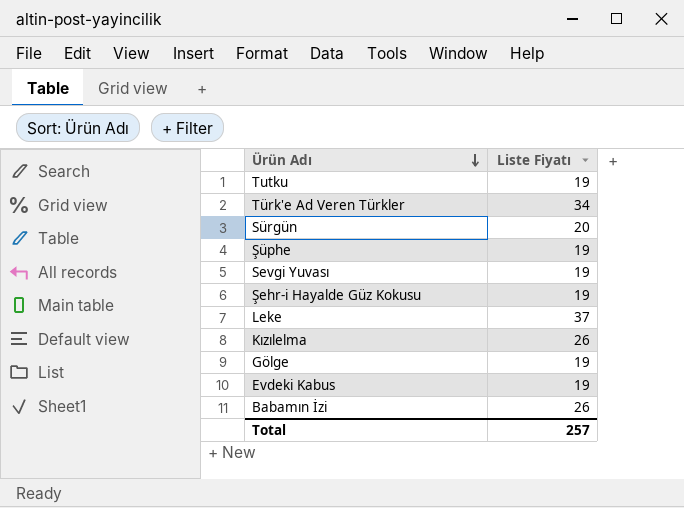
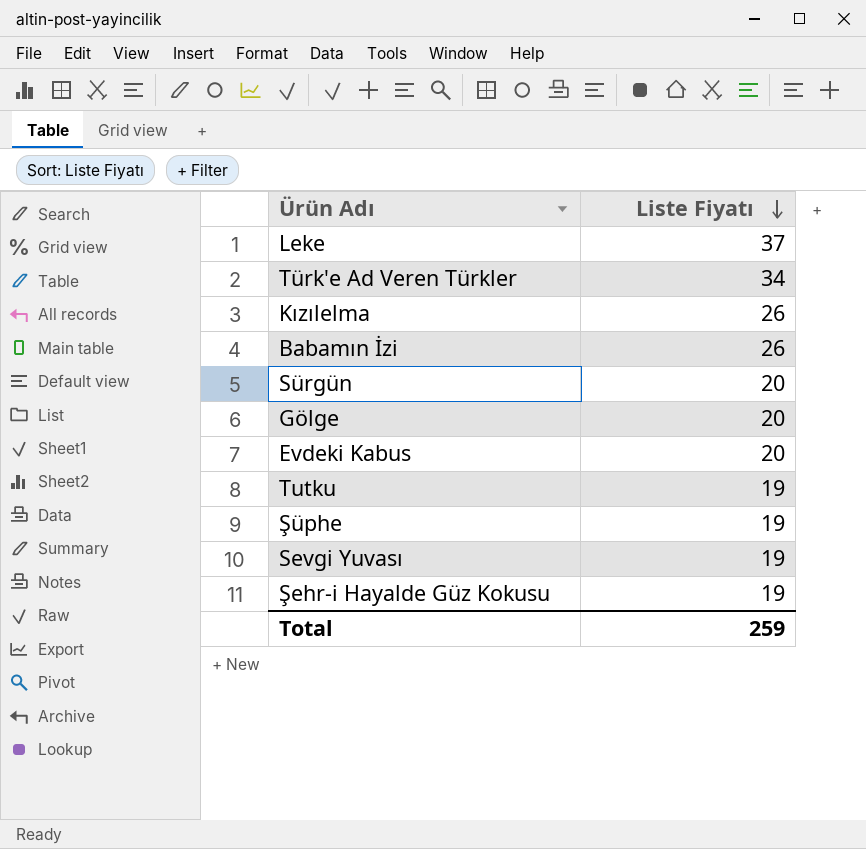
row order: Ürün Adı descending -> Liste Fiyatı descending
Gölge | Liste Fiyatı: 19 -> 20
Evdeki Kabus | Liste Fiyatı: 19 -> 20
Total | Liste Fiyatı: 257 -> 259

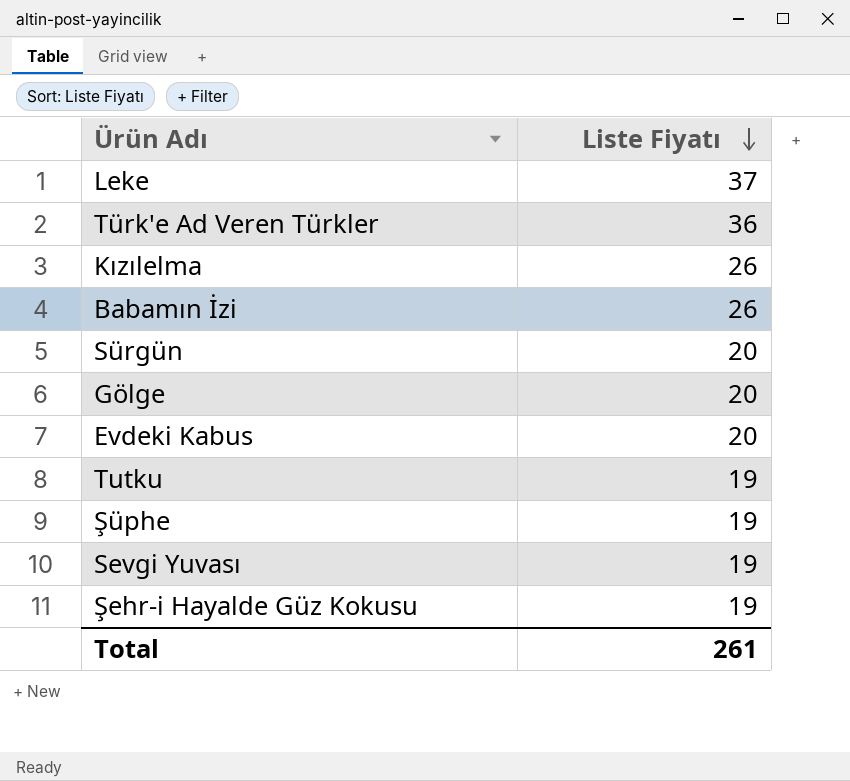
Türk'e Ad Veren Türkler | Liste Fiyatı: 34 -> 36
Total | Liste Fiyatı: 259 -> 261

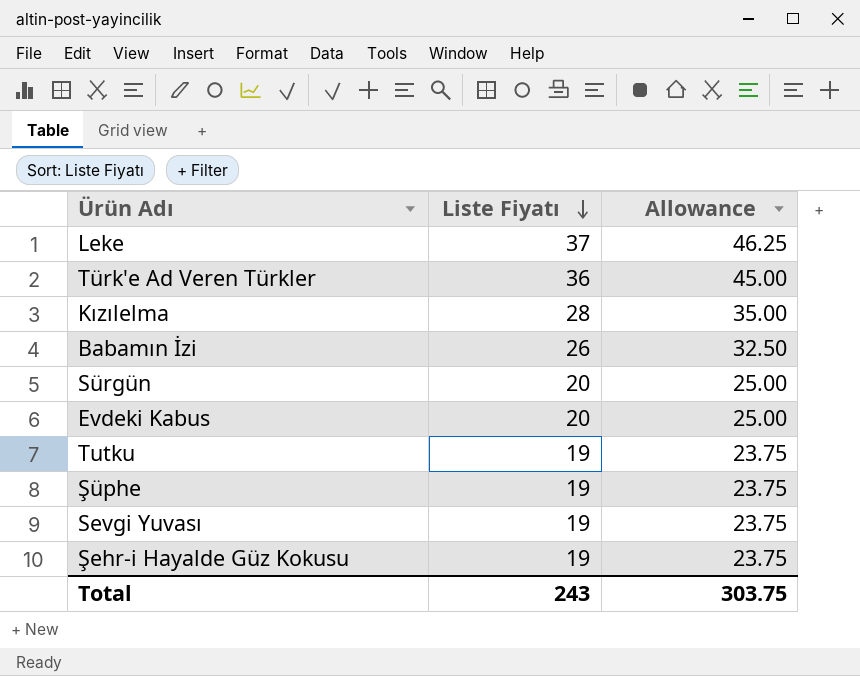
column Allowance | formula: none -> [Liste Fiyatı] * 1.25
row Gölge: 20 -> none
Kızılelma | Liste Fiyatı: 26 -> 28
Total | Liste Fiyatı: 261 -> 243

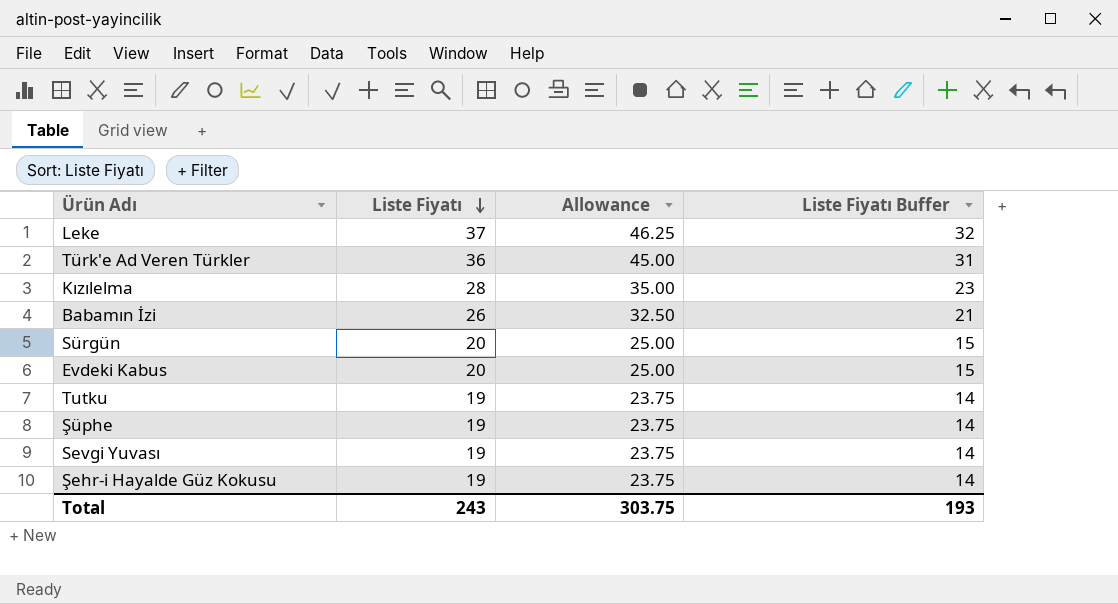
column Liste Fiyatı Buffer | formula: none -> [Liste Fiyatı] - 5

